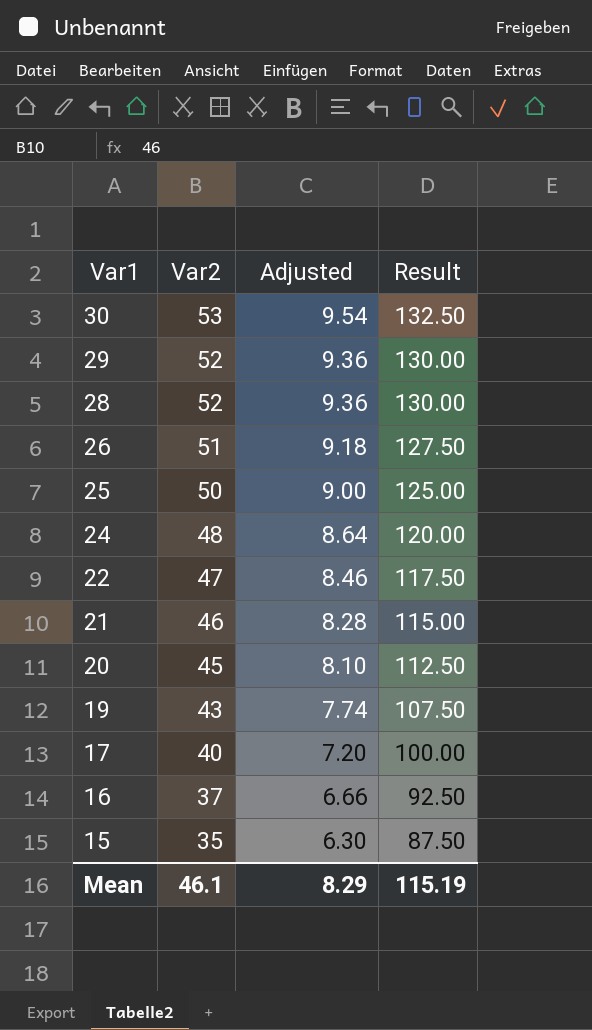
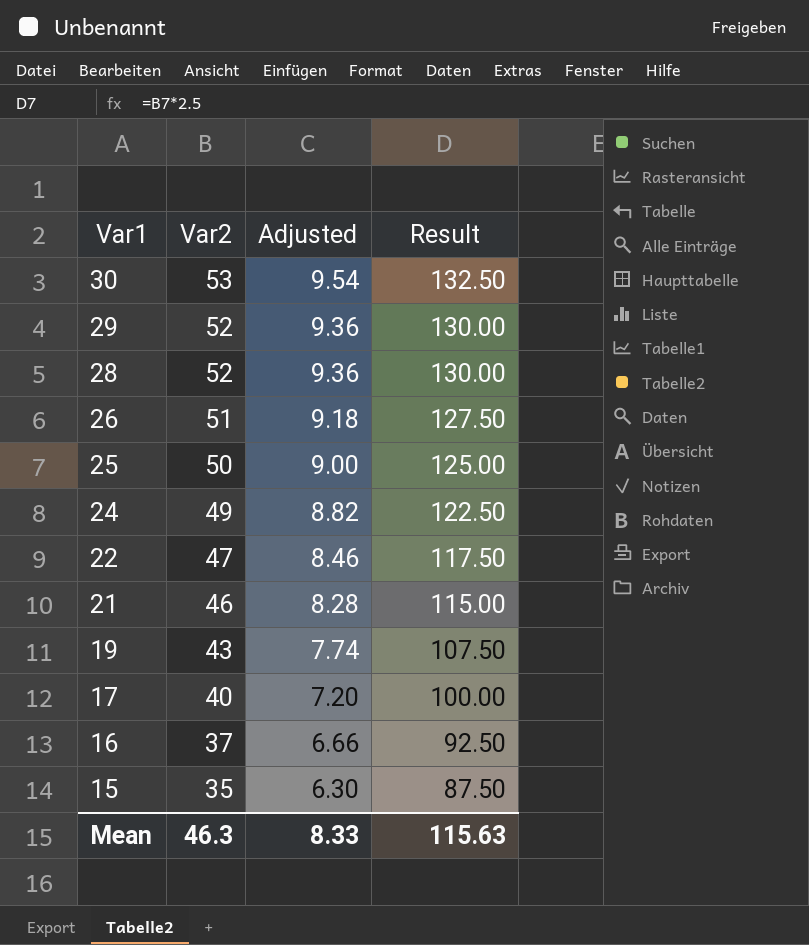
row 20: 45 | 8.10 | 112.50 -> none
24 | Var2: 48 -> 49
24 | Adjusted: 8.64 -> 8.82
24 | Result: 120.00 -> 122.50
Mean | Var2: 46.1 -> 46.3
Mean | Adjusted: 8.29 -> 8.33
Mean | Result: 115.19 -> 115.63

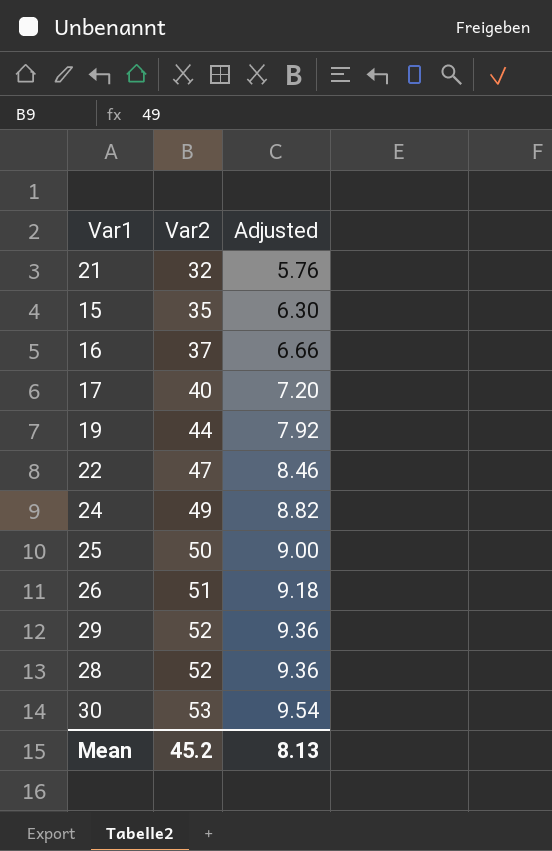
row order: Var1 descending -> Var2 ascending
column Result | formula: [Var2] * 2.5 -> none
21 | Var2: 46 -> 32
21 | Adjusted: 8.28 -> 5.76
19 | Var2: 43 -> 44
19 | Adjusted: 7.74 -> 7.92
Mean | Var2: 46.3 -> 45.2
Mean | Adjusted: 8.33 -> 8.13

